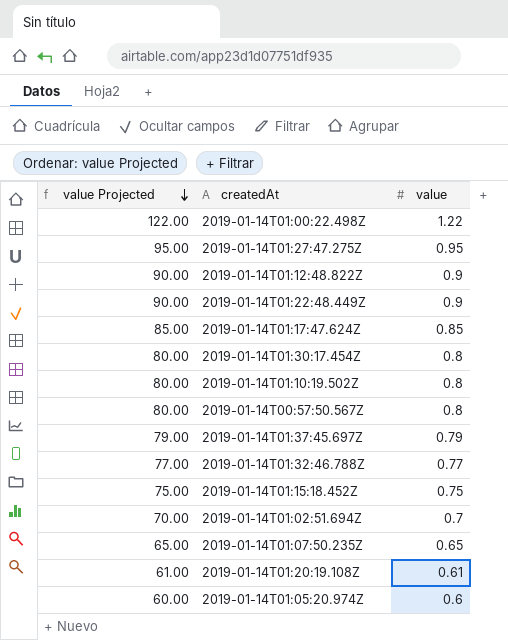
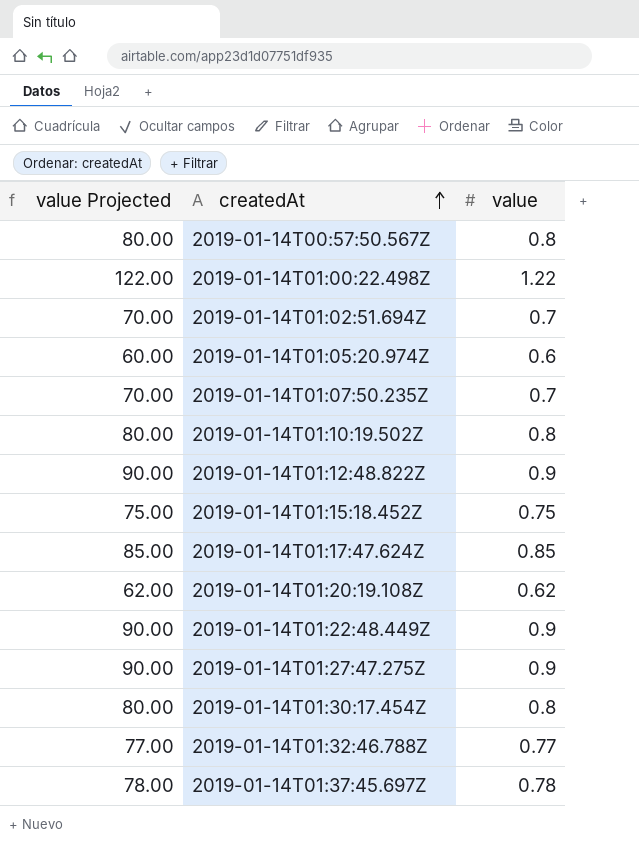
row order: value Projected descending -> createdAt ascending
2019-01-14T01:07:50.235Z | value Projected: 65.00 -> 70.00
2019-01-14T01:07:50.235Z | value: 0.65 -> 0.7
2019-01-14T01:20:19.108Z | value Projected: 61.00 -> 62.00
2019-01-14T01:20:19.108Z | value: 0.61 -> 0.62
2019-01-14T01:27:47.275Z | value Projected: 95.00 -> 90.00
2019-01-14T01:27:47.275Z | value: 0.95 -> 0.9
2019-01-14T01:37:45.697Z | value Projected: 79.00 -> 78.00
2019-01-14T01:37:45.697Z | value: 0.79 -> 0.78

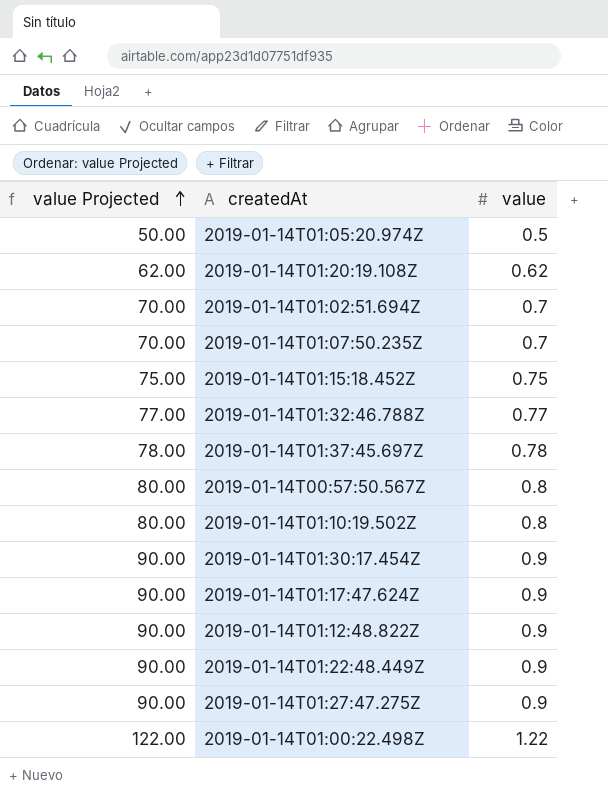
row order: createdAt ascending -> value Projected ascending
2019-01-14T01:05:20.974Z | value Projected: 60.00 -> 50.00
2019-01-14T01:05:20.974Z | value: 0.6 -> 0.5
2019-01-14T01:30:17.454Z | value Projected: 80.00 -> 90.00
2019-01-14T01:30:17.454Z | value: 0.8 -> 0.9
2019-01-14T01:17:47.624Z | value Projected: 85.00 -> 90.00
2019-01-14T01:17:47.624Z | value: 0.85 -> 0.9

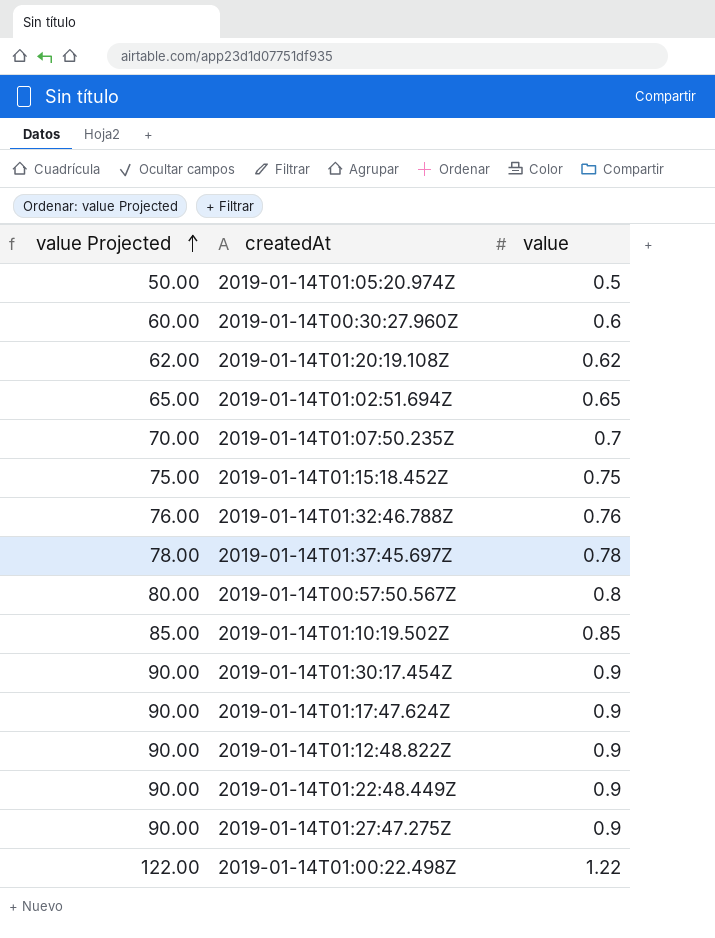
row 2019-01-14T00:30:27.960Z: none -> 60.00 | 0.6
2019-01-14T01:02:51.694Z | value Projected: 70.00 -> 65.00
2019-01-14T01:02:51.694Z | value: 0.7 -> 0.65
2019-01-14T01:32:46.788Z | value Projected: 77.00 -> 76.00
2019-01-14T01:32:46.788Z | value: 0.77 -> 0.76
2019-01-14T01:10:19.502Z | value Projected: 80.00 -> 85.00
2019-01-14T01:10:19.502Z | value: 0.8 -> 0.85

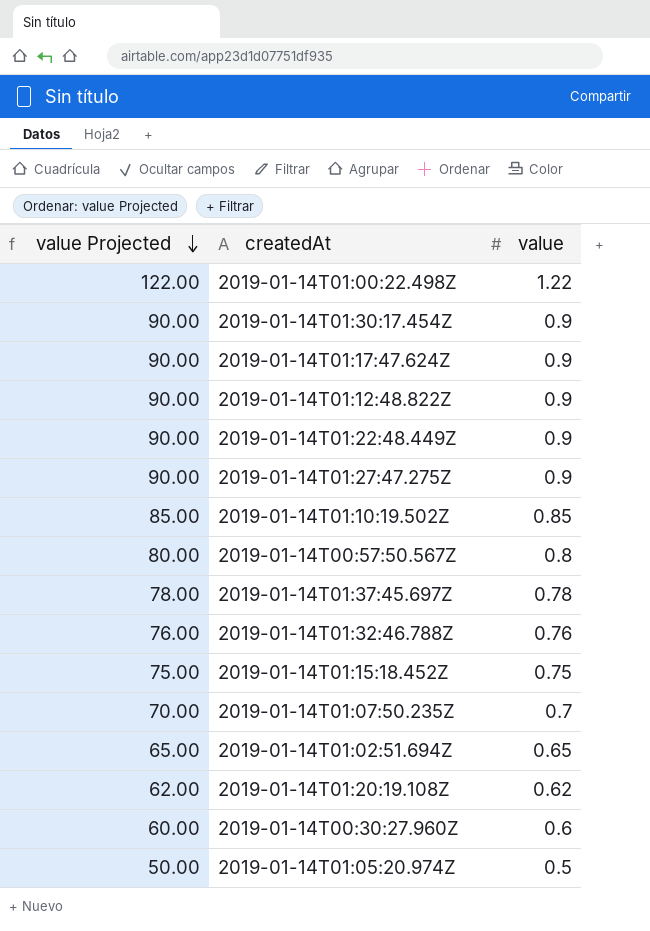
row order: value Projected ascending -> value Projected descending

